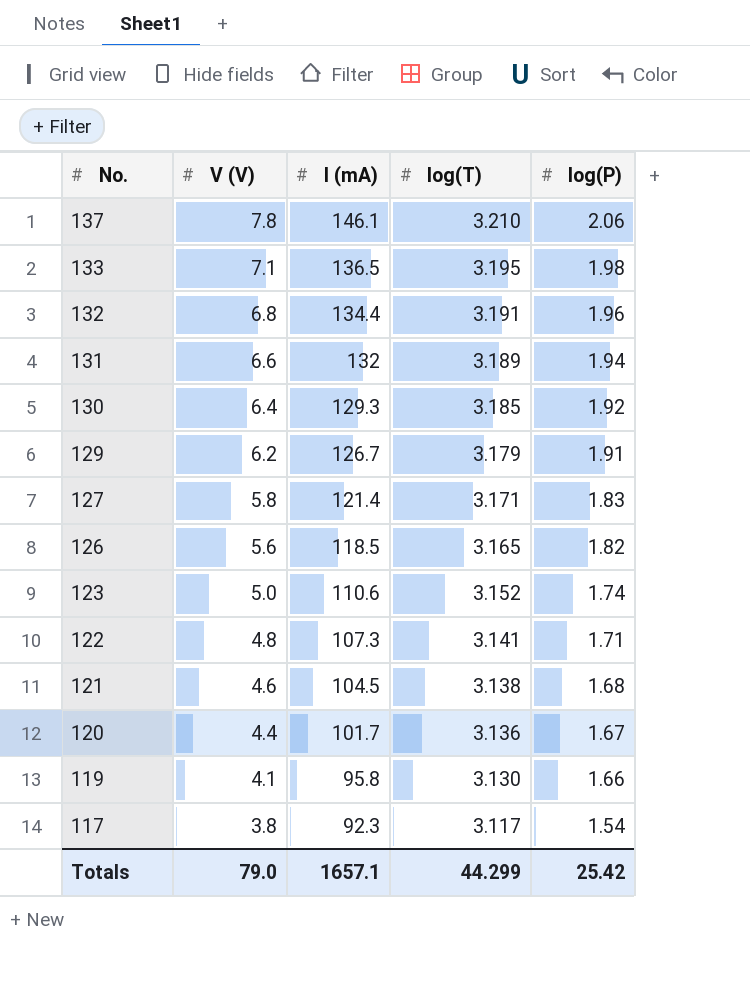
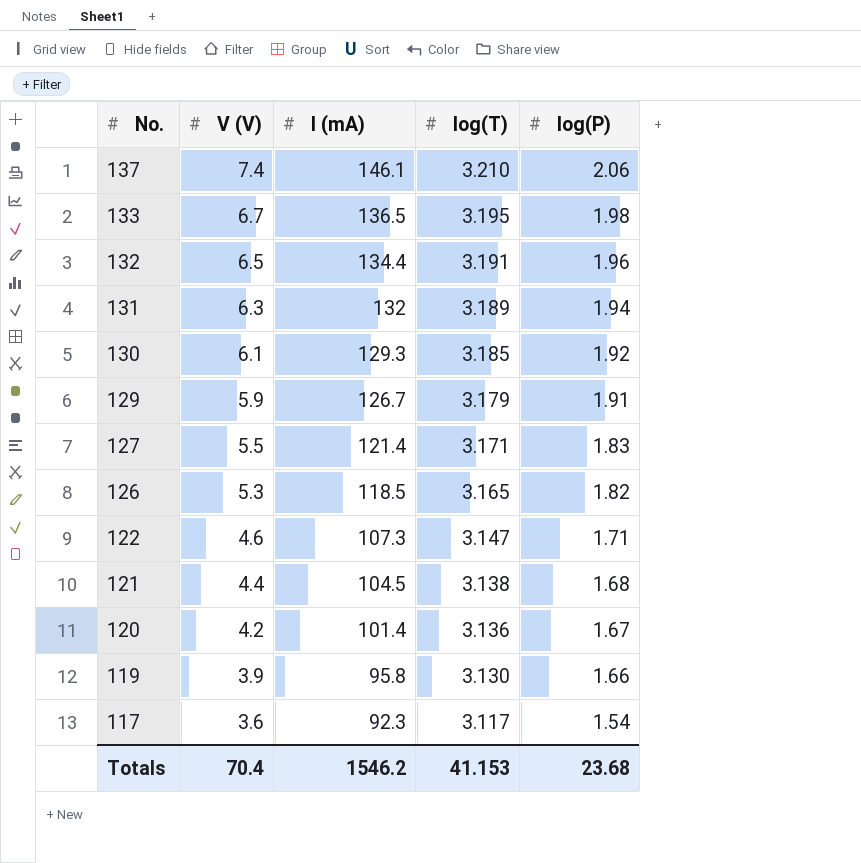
row 123: 5.0 | 110.6 | 3.152 | 1.74 -> none
137 | V (V): 7.8 -> 7.4
133 | V (V): 7.1 -> 6.7
132 | V (V): 6.8 -> 6.5
131 | V (V): 6.6 -> 6.3
130 | V (V): 6.4 -> 6.1
129 | V (V): 6.2 -> 5.9
127 | V (V): 5.8 -> 5.5
126 | V (V): 5.6 -> 5.3
122 | V (V): 4.8 -> 4.6
122 | log(T): 3.141 -> 3.147
121 | V (V): 4.6 -> 4.4
120 | V (V): 4.4 -> 4.2
120 | I (mA): 101.7 -> 101.4
119 | V (V): 4.1 -> 3.9
117 | V (V): 3.8 -> 3.6
Totals | V (V): 79.0 -> 70.4
Totals | I (mA): 1657.1 -> 1546.2
Totals | log(T): 44.299 -> 41.153
Totals | log(P): 25.42 -> 23.68

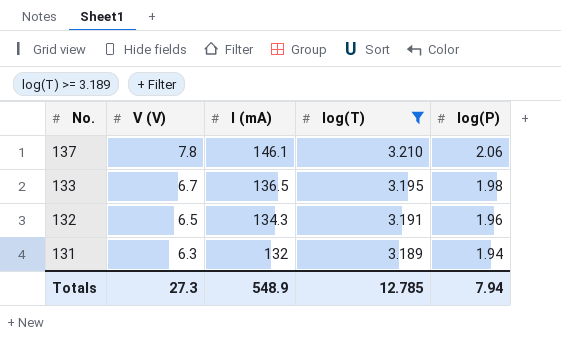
filter: none -> log(T) >= 3.189
137 | V (V): 7.4 -> 7.8
132 | I (mA): 134.4 -> 134.3
Totals | V (V): 70.4 -> 27.3
Totals | I (mA): 1546.2 -> 548.9
Totals | log(T): 41.153 -> 12.785
Totals | log(P): 23.68 -> 7.94

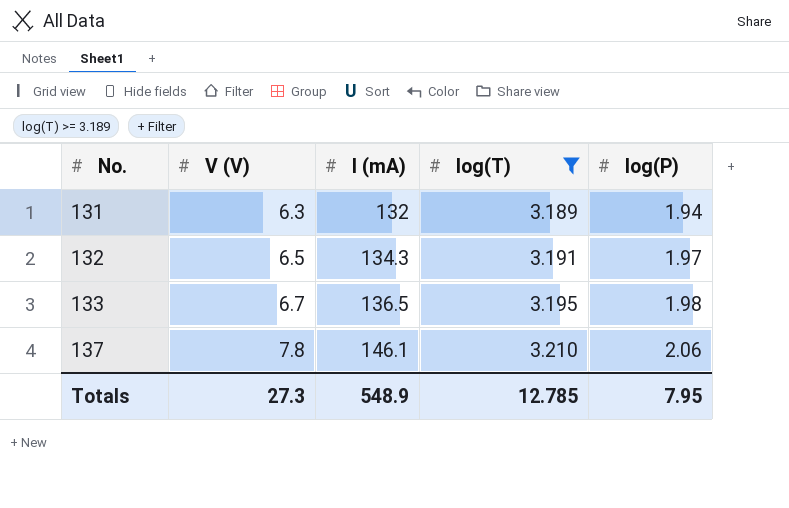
row order: No. descending -> No. ascending
132 | log(P): 1.96 -> 1.97
Totals | log(P): 7.94 -> 7.95

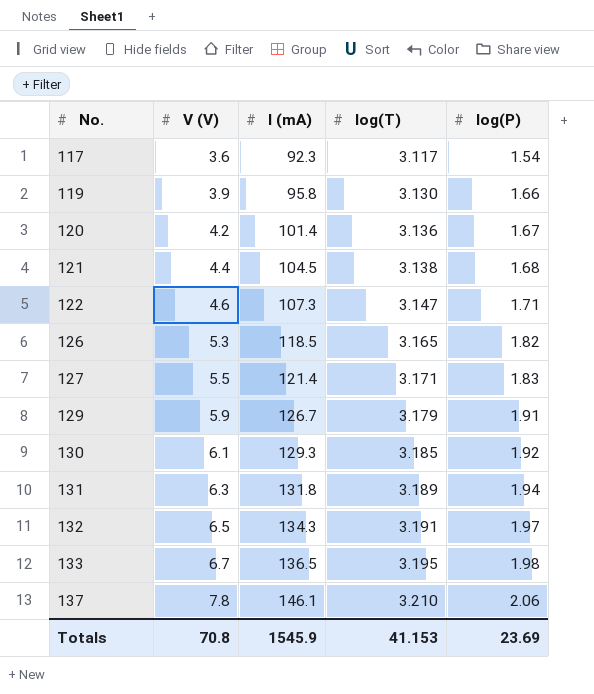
filter: log(T) >= 3.189 -> none
131 | I (mA): 132 -> 131.8
Totals | V (V): 27.3 -> 70.8
Totals | I (mA): 548.9 -> 1545.9
Totals | log(T): 12.785 -> 41.153
Totals | log(P): 7.95 -> 23.69

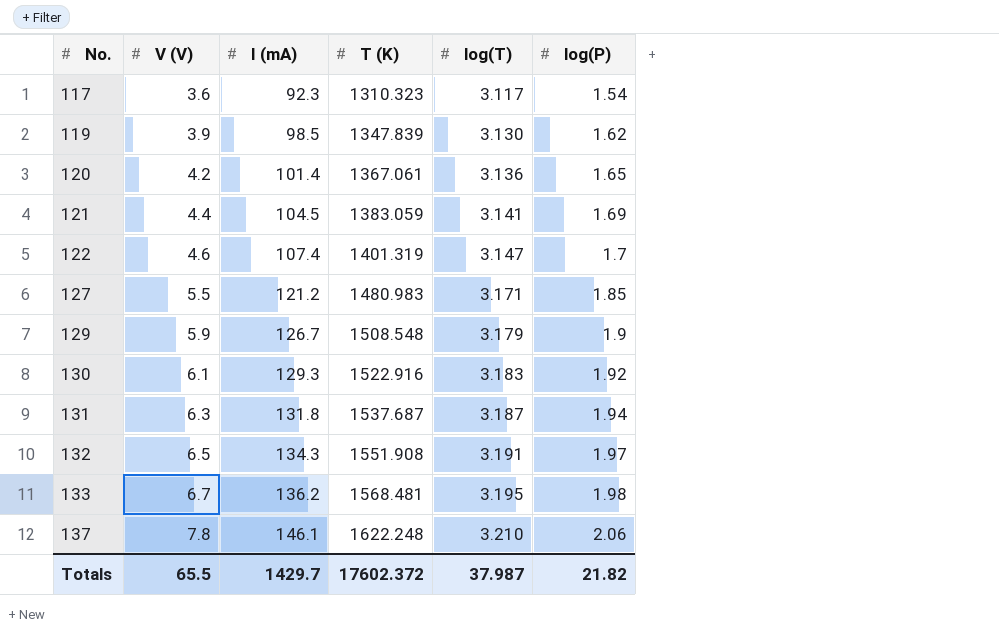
column T (K) | position: none -> 4
row 126: 5.3 | 118.5 | 3.165 | 1.82 -> none
119 | I (mA): 95.8 -> 98.5
119 | log(P): 1.66 -> 1.62
120 | log(P): 1.67 -> 1.65
121 | log(T): 3.138 -> 3.141
121 | log(P): 1.68 -> 1.69
122 | I (mA): 107.3 -> 107.4
122 | log(P): 1.71 -> 1.7
127 | I (mA): 121.4 -> 121.2
127 | log(P): 1.83 -> 1.85
129 | log(P): 1.91 -> 1.9
130 | log(T): 3.185 -> 3.183
131 | log(T): 3.189 -> 3.187
133 | I (mA): 136.5 -> 136.2
Totals | V (V): 70.8 -> 65.5
Totals | I (mA): 1545.9 -> 1429.7
Totals | log(T): 41.153 -> 37.987
Totals | log(P): 23.69 -> 21.82

